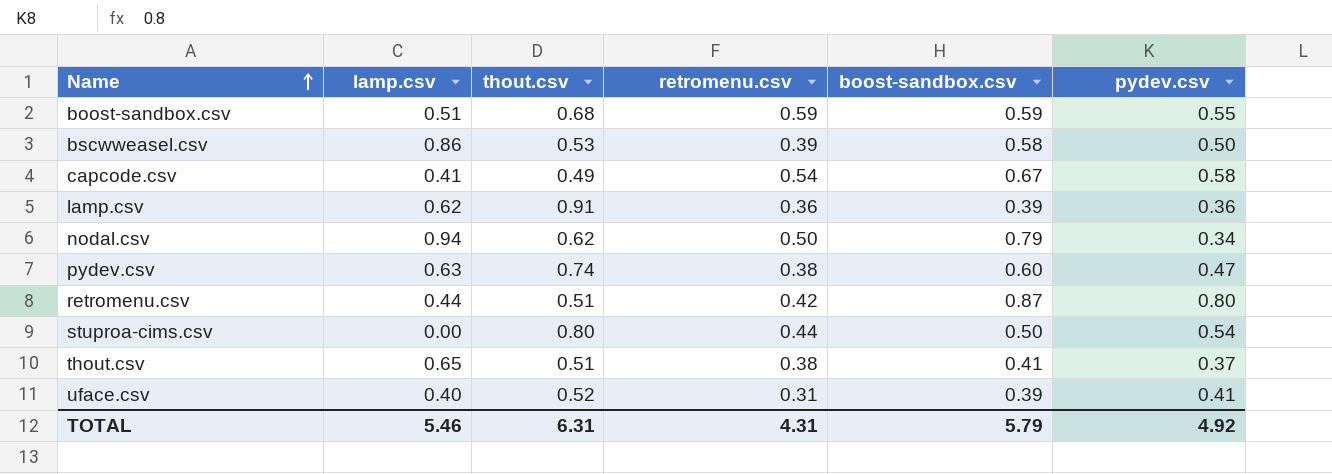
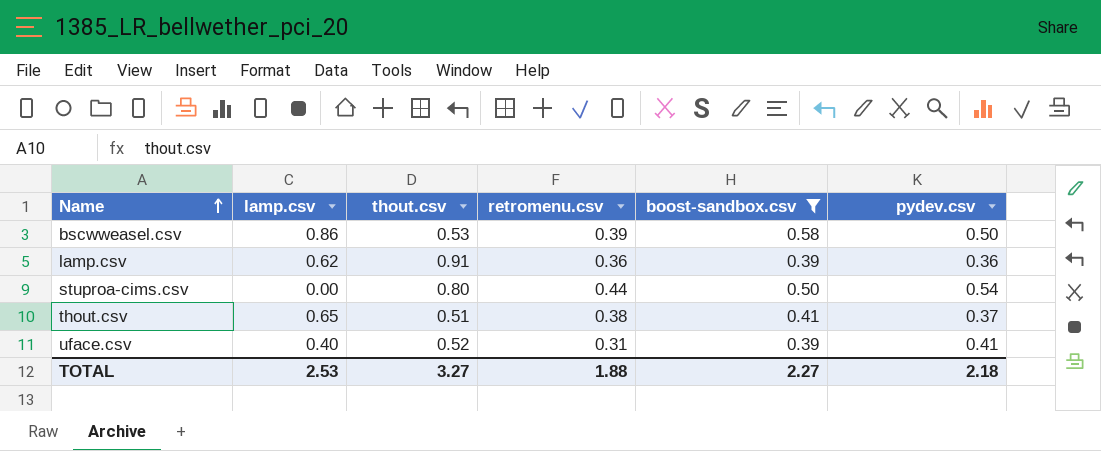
filter: none -> boost-sandbox.csv <= 0.58
TOTAL | lamp.csv: 5.46 -> 2.53
TOTAL | thout.csv: 6.31 -> 3.27
TOTAL | retromenu.csv: 4.31 -> 1.88
TOTAL | boost-sandbox.csv: 5.79 -> 2.27
TOTAL | pydev.csv: 4.92 -> 2.18

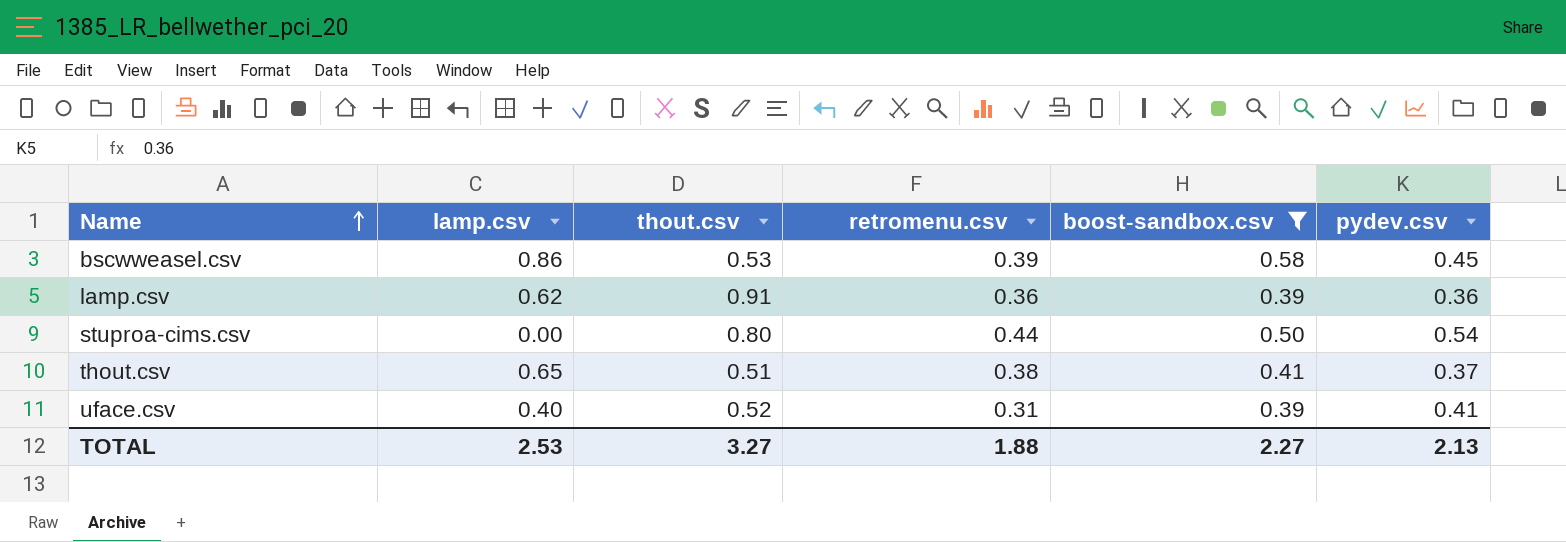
bscwweasel.csv | pydev.csv: 0.50 -> 0.45
TOTAL | pydev.csv: 2.18 -> 2.13

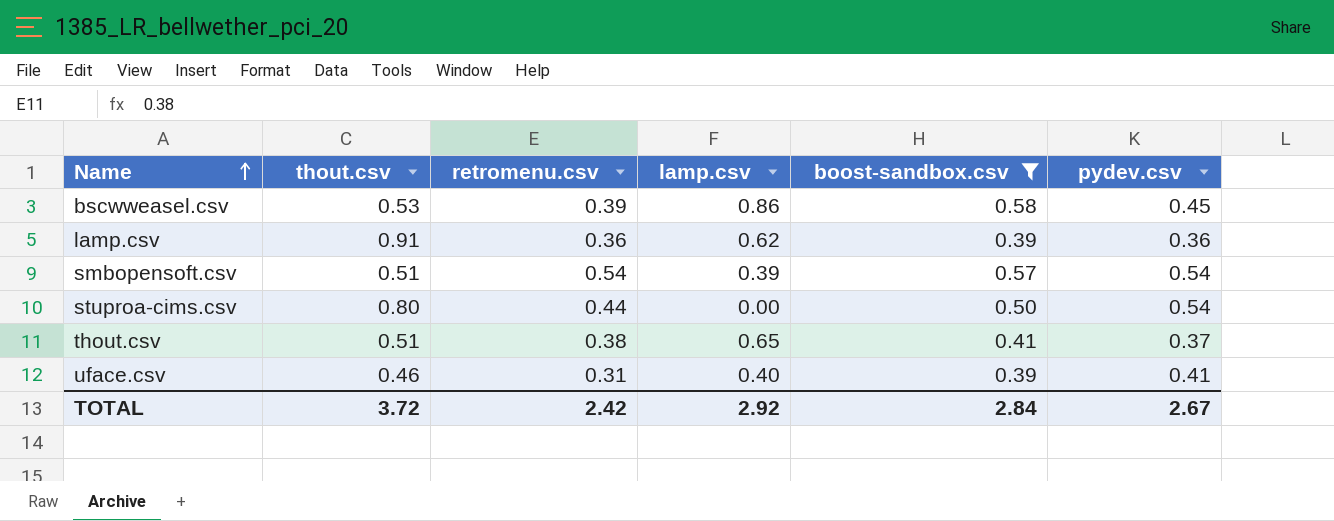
column lamp.csv | position: 2 -> 4
row smbopensoft.csv: none -> 0.51 | 0.54 | 0.39 | 0.57 | 0.54
uface.csv | thout.csv: 0.52 -> 0.46
TOTAL | thout.csv: 3.27 -> 3.72
TOTAL | retromenu.csv: 1.88 -> 2.42
TOTAL | lamp.csv: 2.53 -> 2.92
TOTAL | boost-sandbox.csv: 2.27 -> 2.84
TOTAL | pydev.csv: 2.13 -> 2.67

